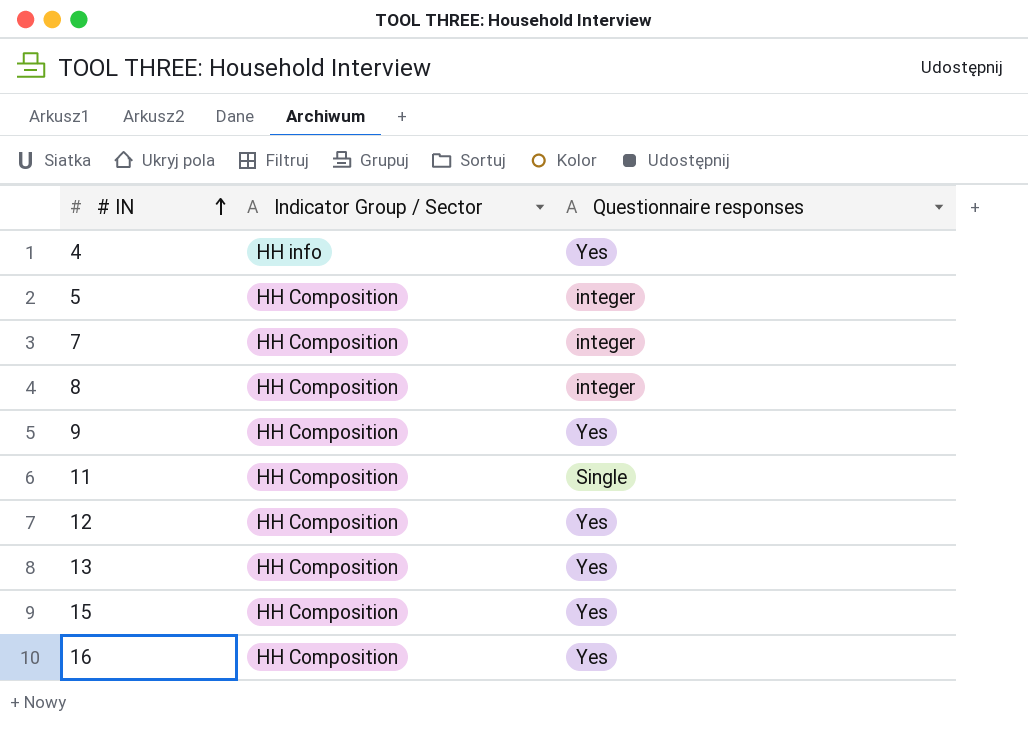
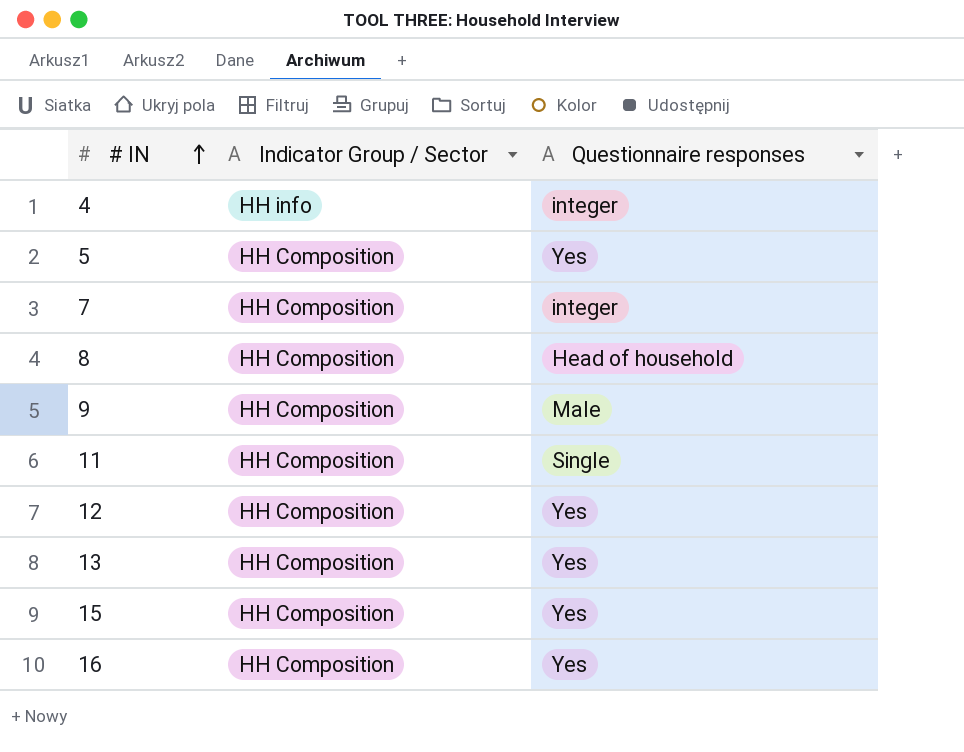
4 | Questionnaire responses: Yes -> integer
5 | Questionnaire responses: integer -> Yes
8 | Questionnaire responses: integer -> Head of household
9 | Questionnaire responses: Yes -> Male

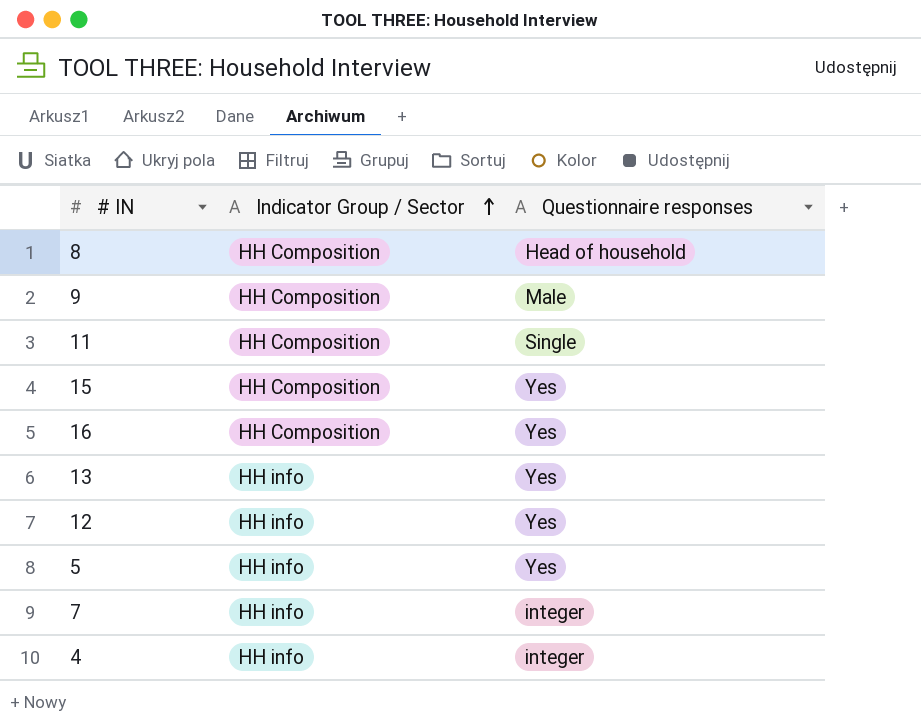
row order: # IN ascending -> Indicator Group / Sector ascending
13 | Indicator Group / Sector: HH Composition -> HH info
12 | Indicator Group / Sector: HH Composition -> HH info
5 | Indicator Group / Sector: HH Composition -> HH info
7 | Indicator Group / Sector: HH Composition -> HH info

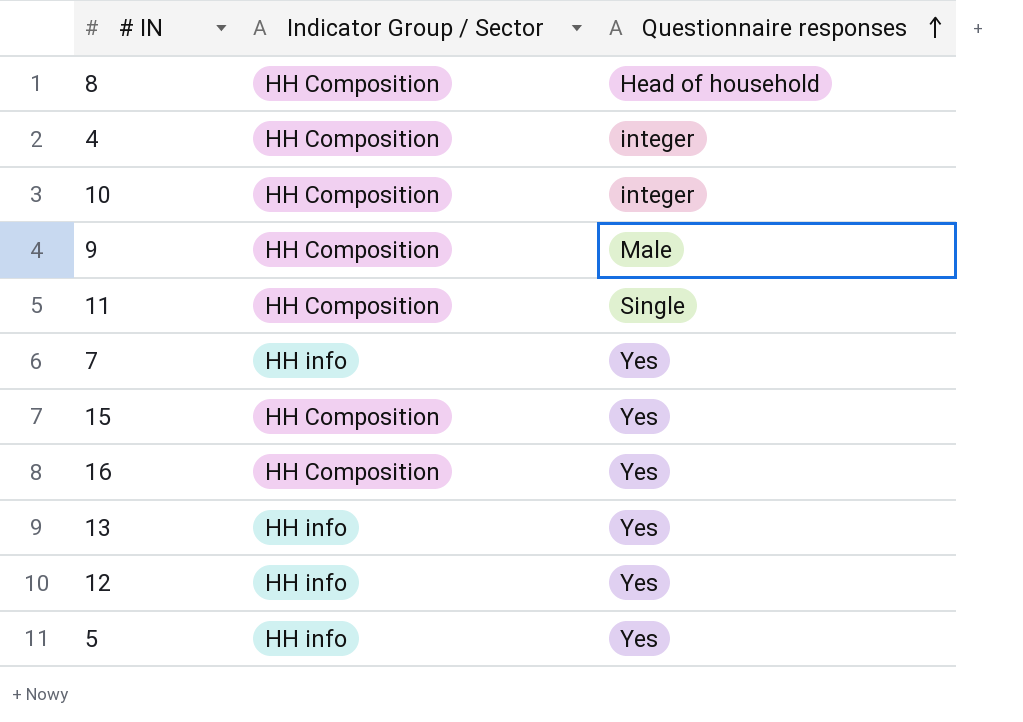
row order: Indicator Group / Sector ascending -> Questionnaire responses ascending
4 | Indicator Group / Sector: HH info -> HH Composition
row 10: none -> HH Composition | integer
7 | Questionnaire responses: integer -> Yes

